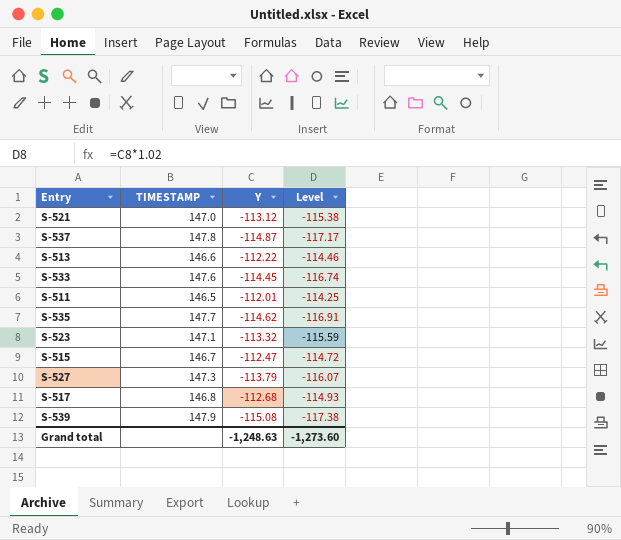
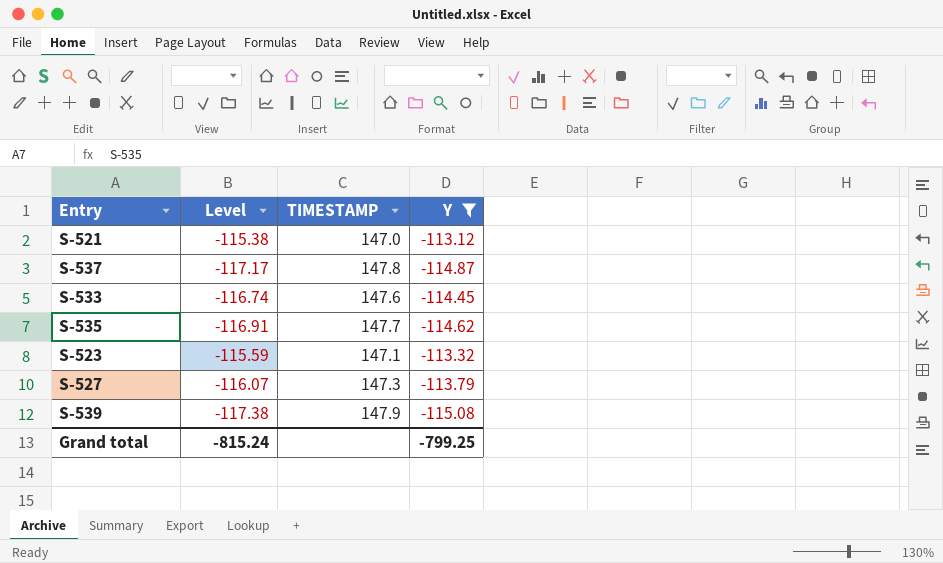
filter: none -> Y <= -113.12
column Level | position: 4 -> 2
Grand total | Level: -1,273.60 -> -815.24
Grand total | Y: -1,248.63 -> -799.25

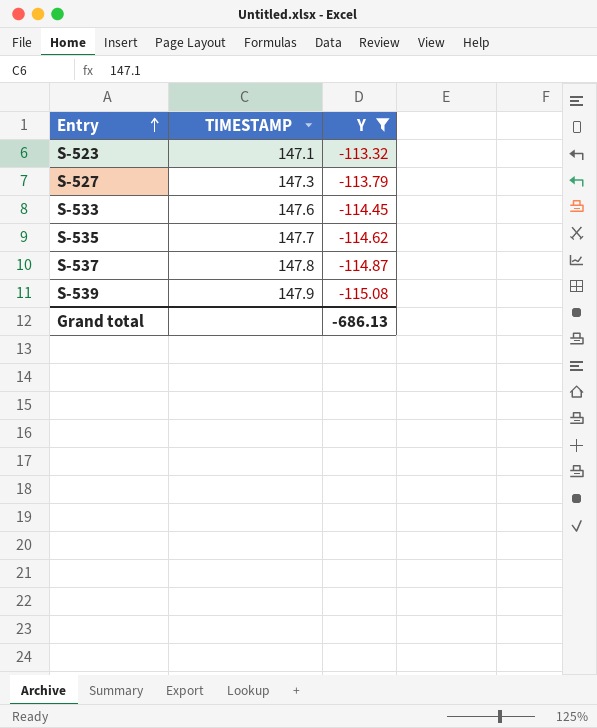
row order: none -> Entry ascending
column Level | formula: [Y] * 1.02 -> none
row S-521: -115.38 | 147.0 | -113.12 -> none
Grand total | Y: -799.25 -> -686.13

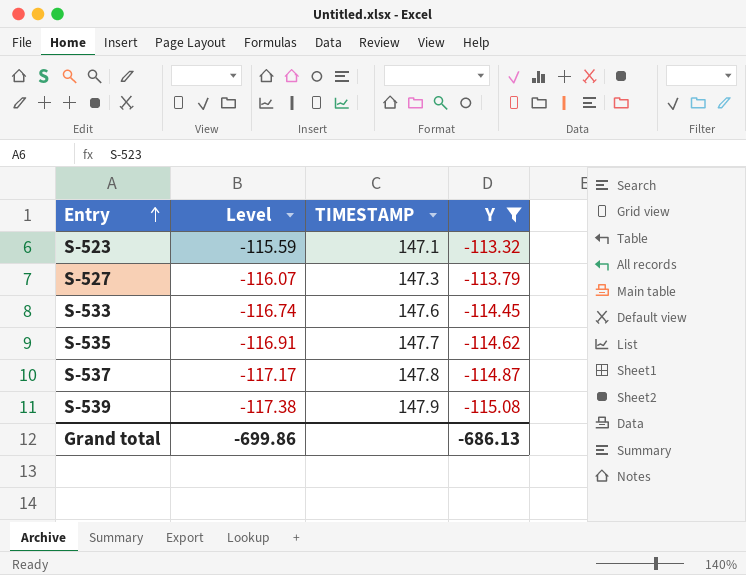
column Level | formula: none -> [Y] * 1.02

